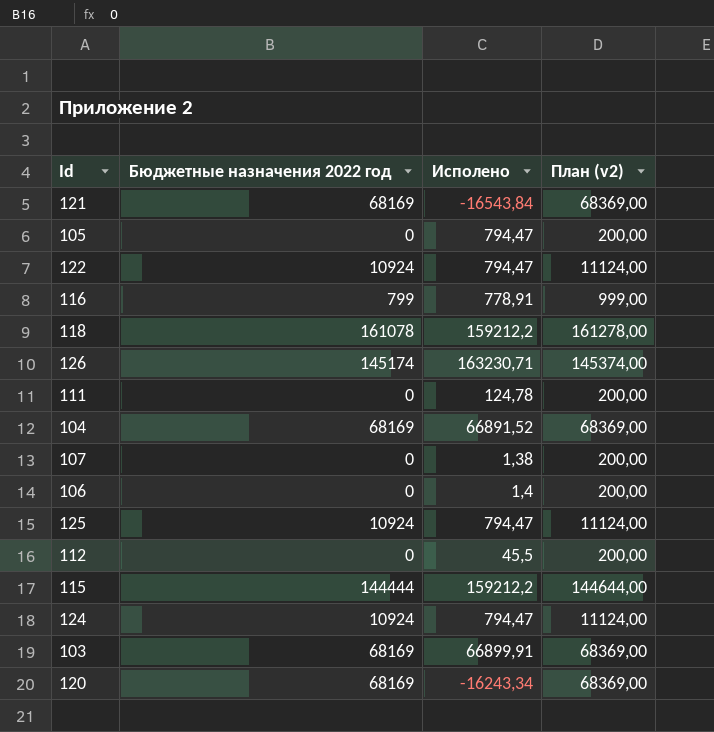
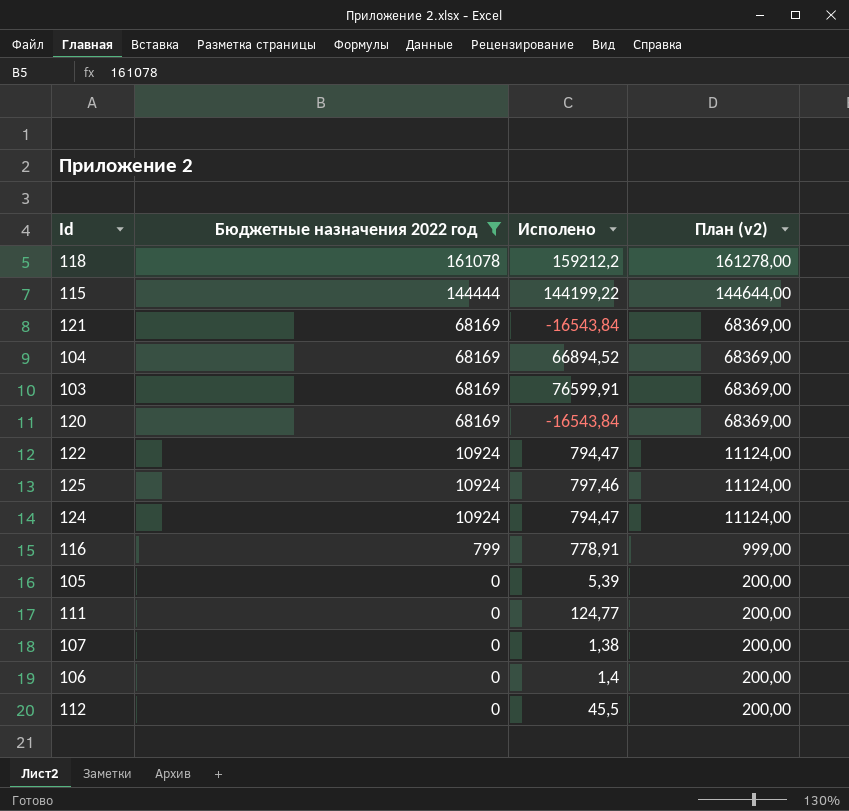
filter: none -> Бюджетные назначения 2022 год != 145174
row order: none -> Бюджетные назначения 2022 год descending
115 | Исполено: 159212,2 -> 144199,22
104 | Исполено: 66891,52 -> 66894,52
103 | Исполено: 66899,91 -> 76599,91
120 | Исполено: -16243,34 -> -16543,84
125 | Исполено: 794,47 -> 797,46
105 | Исполено: 794,47 -> 5,39
111 | Исполено: 124,78 -> 124,77

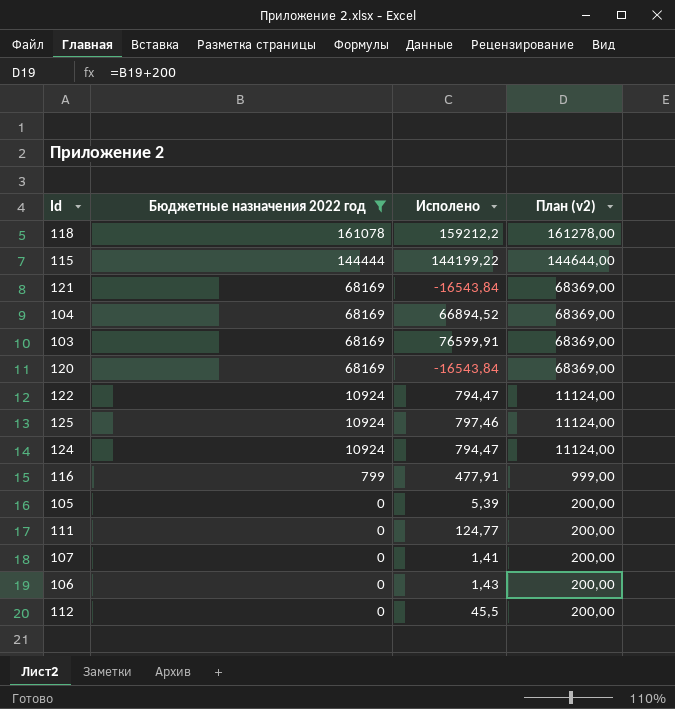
116 | Исполено: 778,91 -> 477,91
107 | Исполено: 1,38 -> 1,41
106 | Исполено: 1,4 -> 1,43

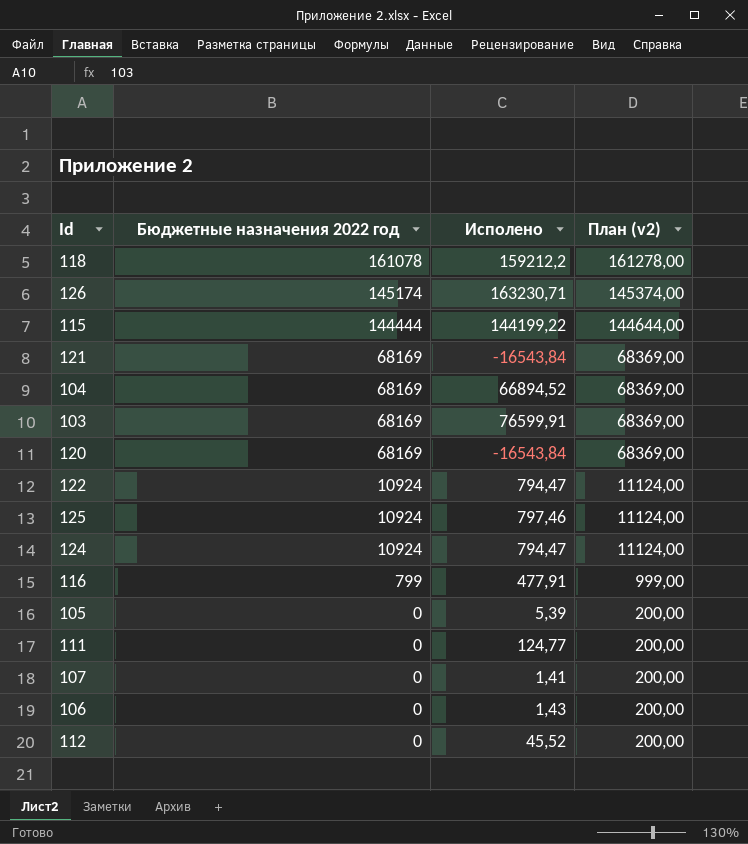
filter: Бюджетные назначения 2022 год != 145174 -> none
112 | Исполено: 45,5 -> 45,52

